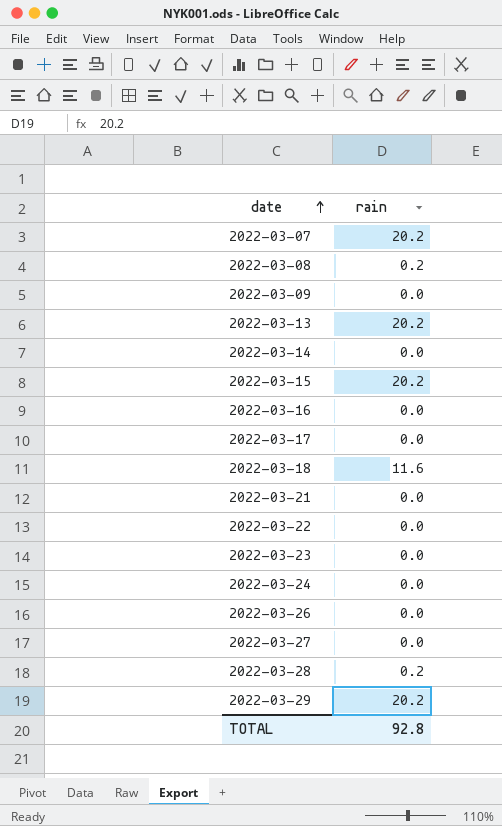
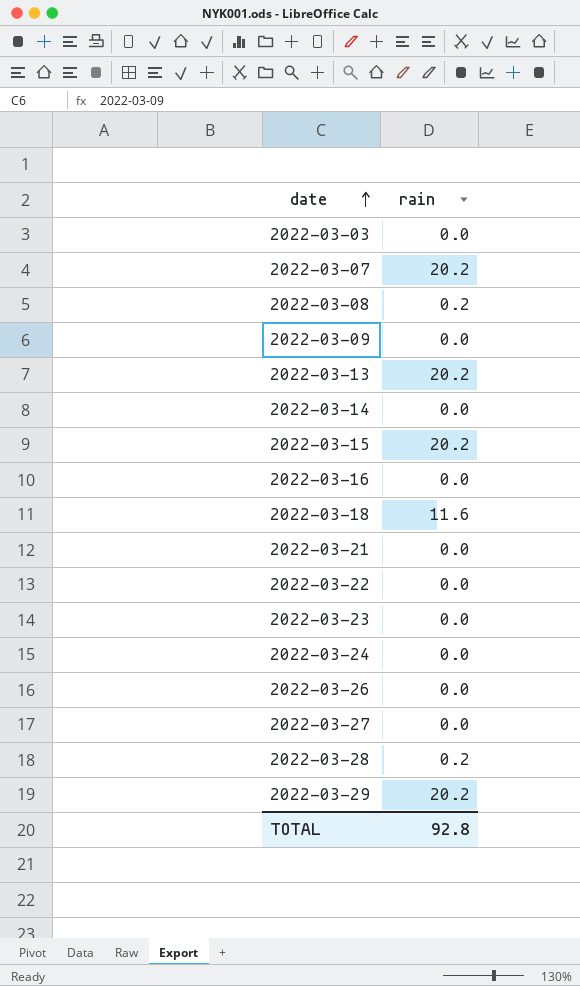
row 2022-03-17: 0.0 -> none
row 2022-03-03: none -> 0.0

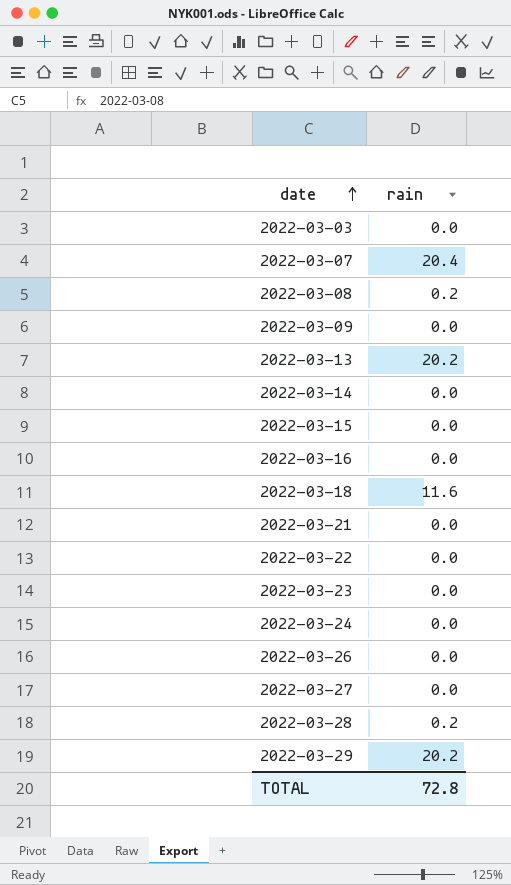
2022-03-07 | rain: 20.2 -> 20.4
2022-03-15 | rain: 20.2 -> 0.0
TOTAL | rain: 92.8 -> 72.8

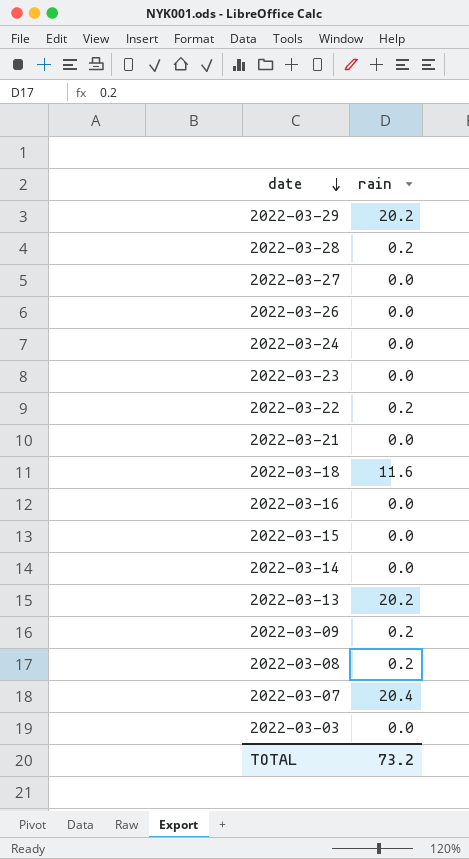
row order: date ascending -> date descending
2022-03-22 | rain: 0.0 -> 0.2
2022-03-09 | rain: 0.0 -> 0.2
TOTAL | rain: 72.8 -> 73.2

